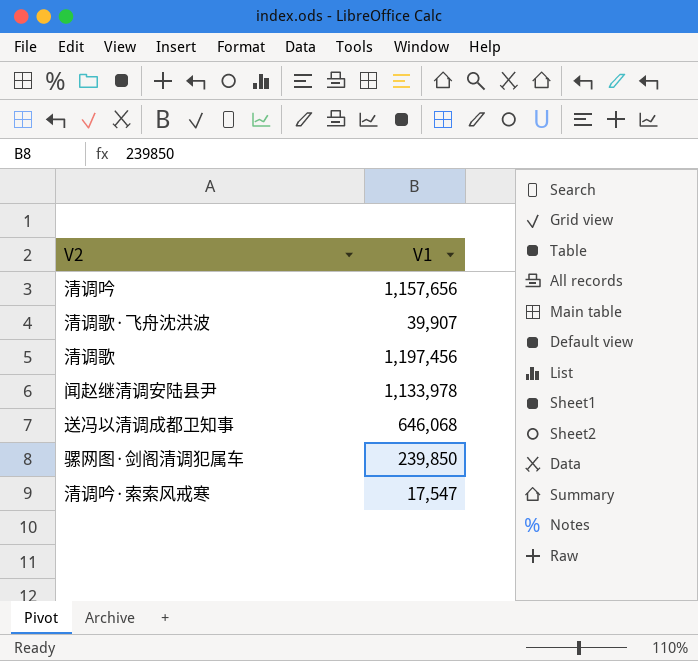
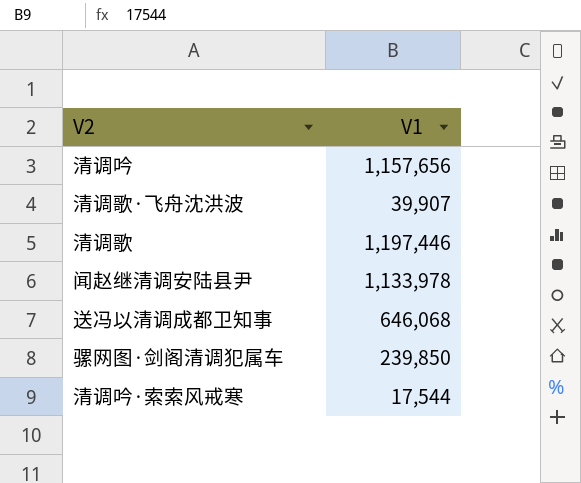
清调歌 | V1: 1,197,456 -> 1,197,446
清调吟·索索风戒寒 | V1: 17,547 -> 17,544

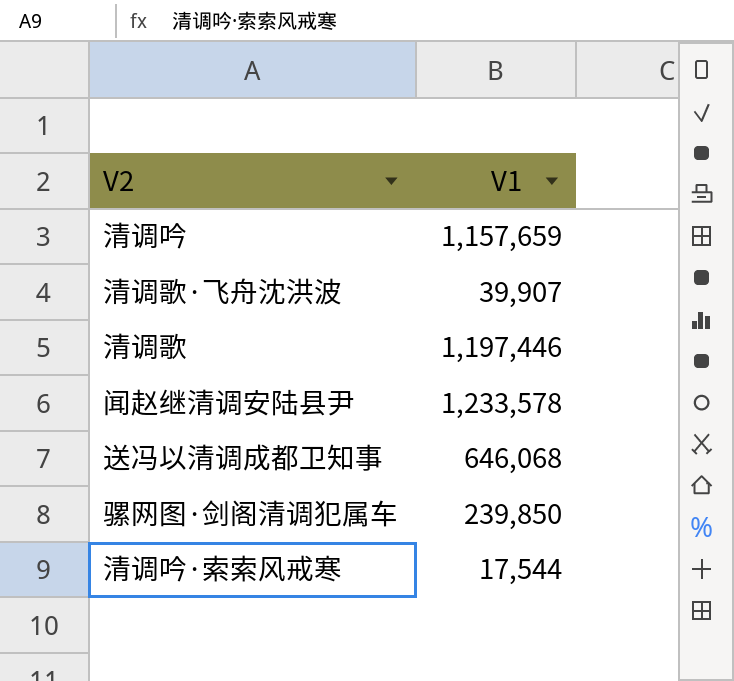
清调吟 | V1: 1,157,656 -> 1,157,659
闻赵继清调安陆县尹 | V1: 1,133,978 -> 1,233,578

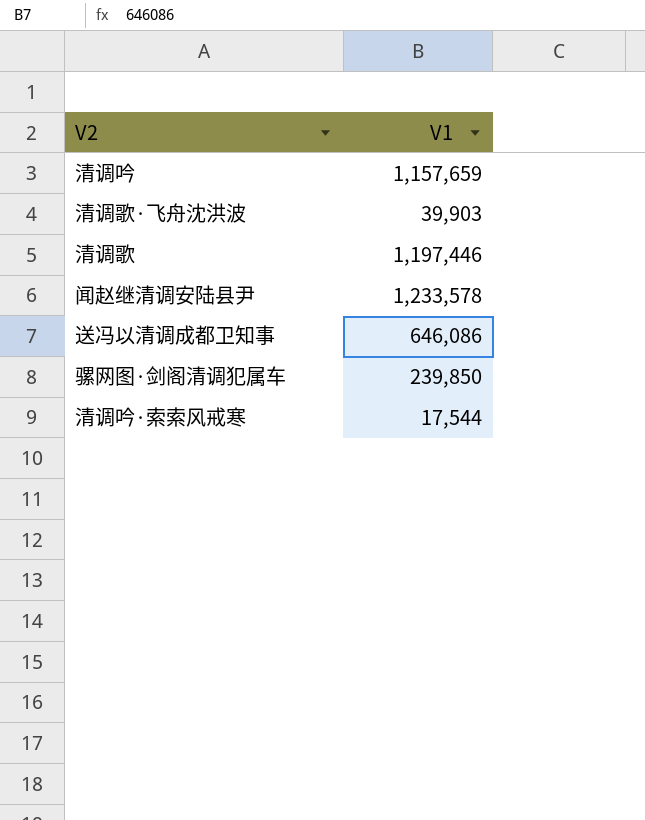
清调歌·飞舟沈洪波 | V1: 39,907 -> 39,903
送冯以清调成都卫知事 | V1: 646,068 -> 646,086

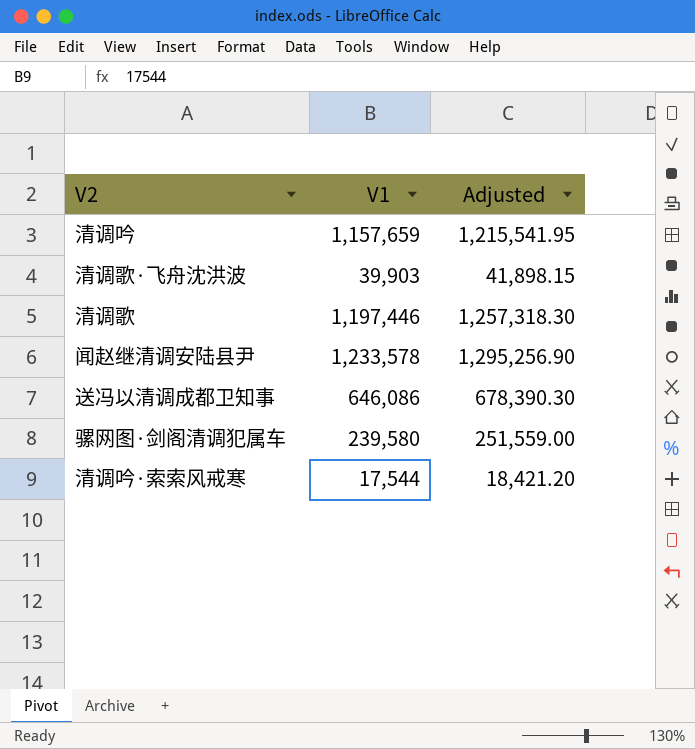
column Adjusted | formula: none -> [V1] * 1.05
骡网图·剑阁清调犯属车 | V1: 239,850 -> 239,580

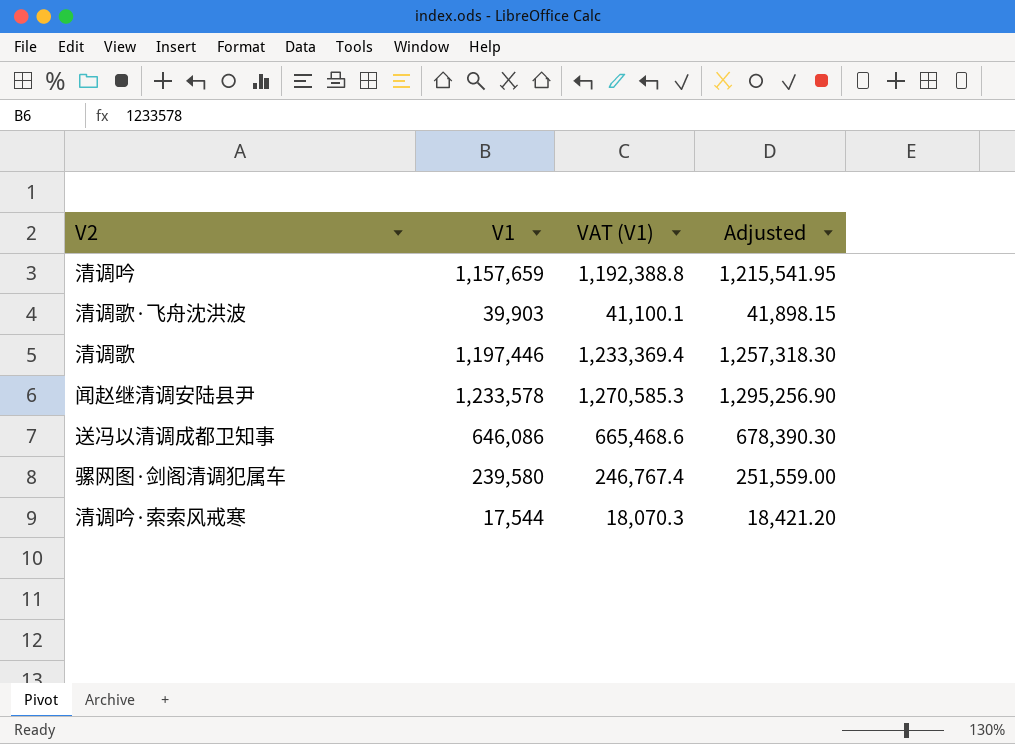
column VAT (V1) | formula: none -> [V1] * 1.03

